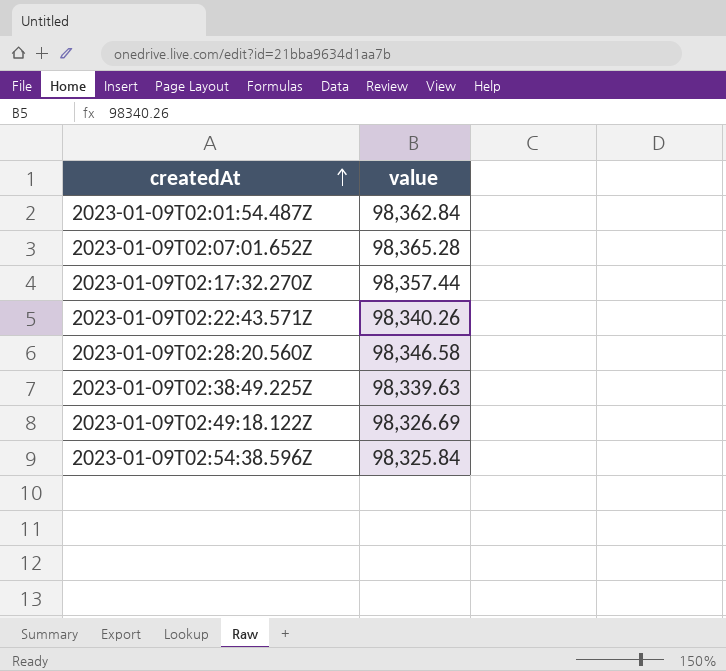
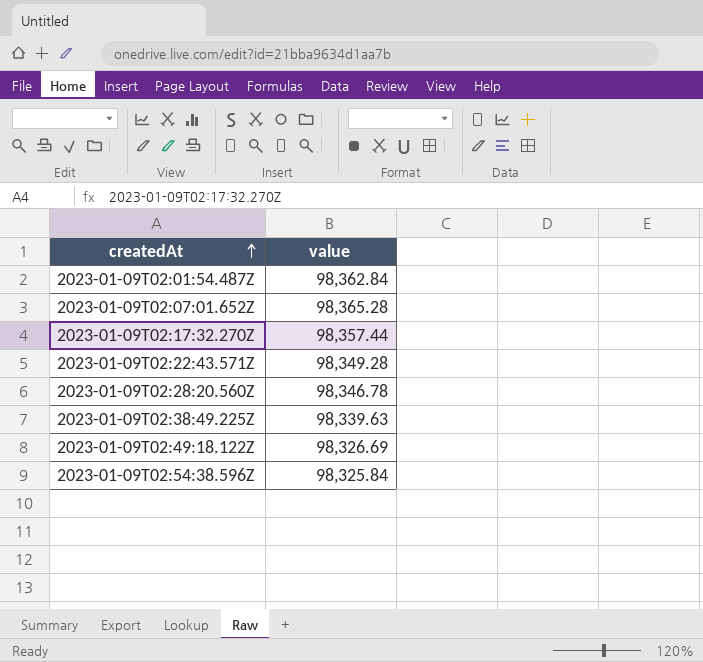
2023-01-09T02:22:43.571Z | value: 98,340.26 -> 98,349.28
2023-01-09T02:28:20.560Z | value: 98,346.58 -> 98,346.78

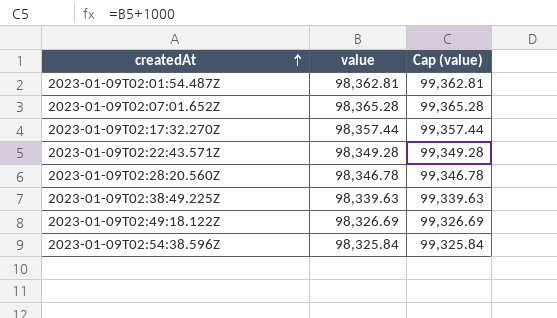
column Cap (value) | formula: none -> [value] + 1000
2023-01-09T02:01:54.487Z | value: 98,362.84 -> 98,362.81

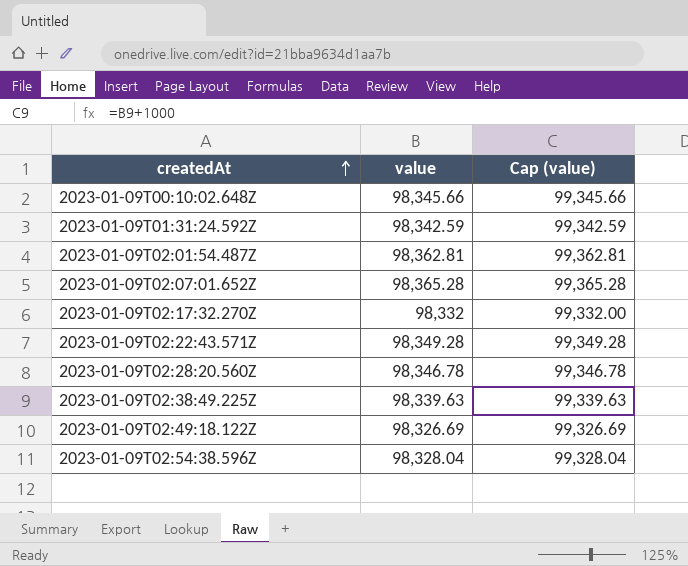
row 2023-01-09T00:10:02.648Z: none -> 98,345.66 | 99,345.66
row 2023-01-09T01:31:24.592Z: none -> 98,342.59 | 99,342.59
2023-01-09T02:17:32.270Z | value: 98,357.44 -> 98,332
2023-01-09T02:17:32.270Z | Cap (value): 99,357.44 -> 99,332.00
2023-01-09T02:54:38.596Z | value: 98,325.84 -> 98,328.04
2023-01-09T02:54:38.596Z | Cap (value): 99,325.84 -> 99,328.04

